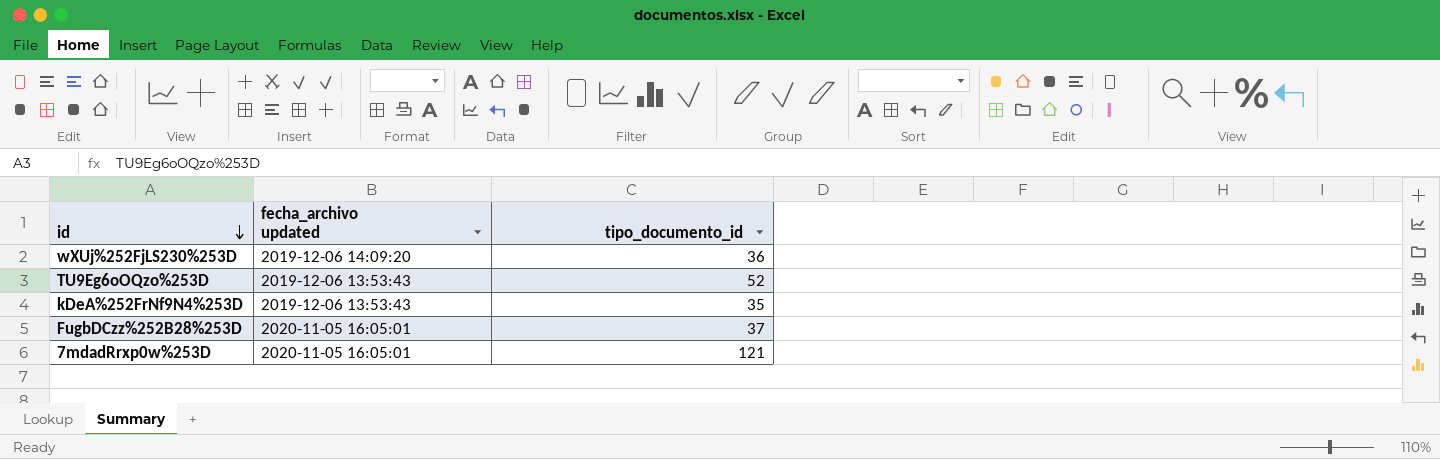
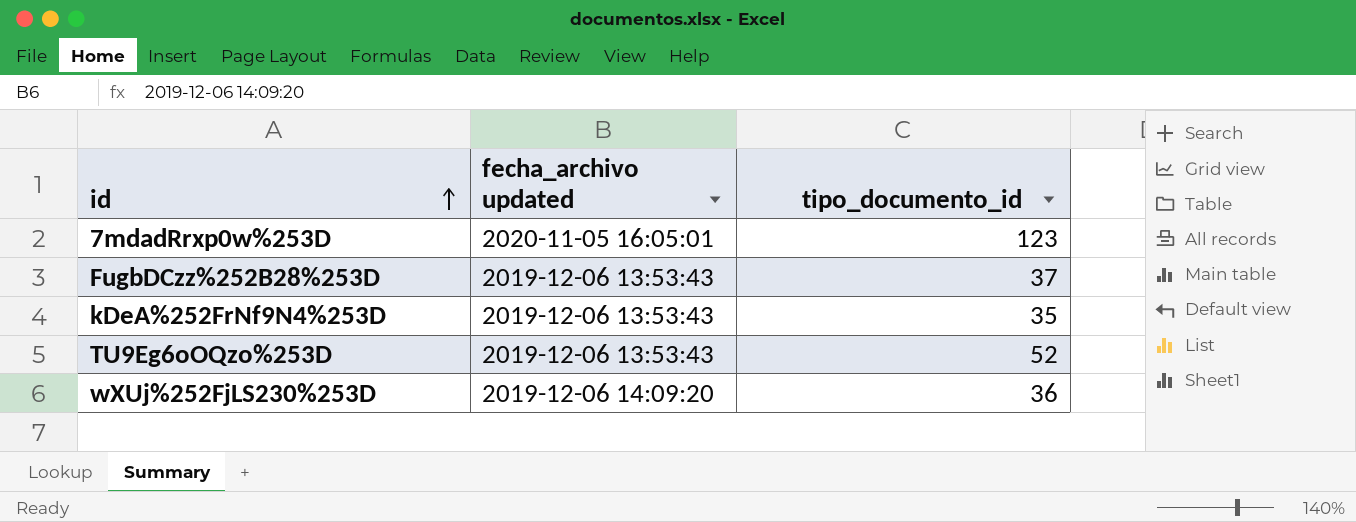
row order: id descending -> id ascending
7mdadRrxp0w%253D | tipo_documento_id: 121 -> 123
FugbDCzz%252B28%253D | fecha_archivo updated: 2020-11-05 16:05:01 -> 2019-12-06 13:53:43

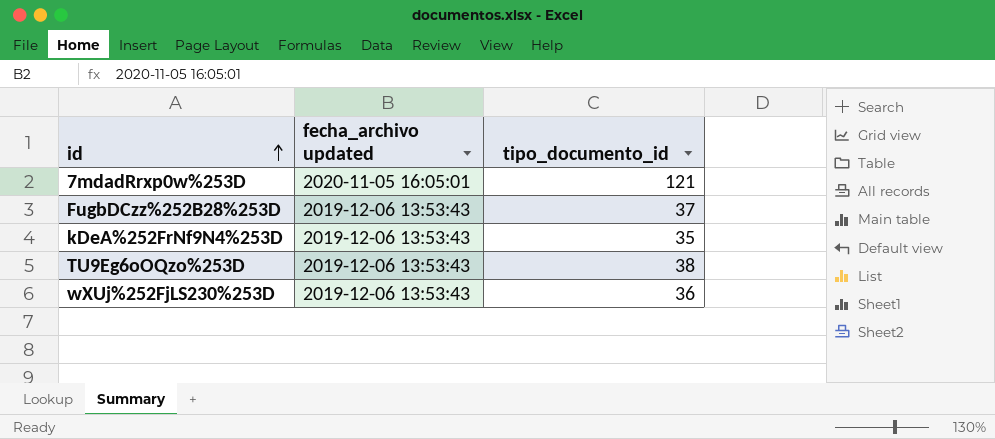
7mdadRrxp0w%253D | tipo_documento_id: 123 -> 121
TU9Eg6oOQzo%253D | tipo_documento_id: 52 -> 38
wXUj%252FjLS230%253D | fecha_archivo updated: 2019-12-06 14:09:20 -> 2019-12-06 13:53:43

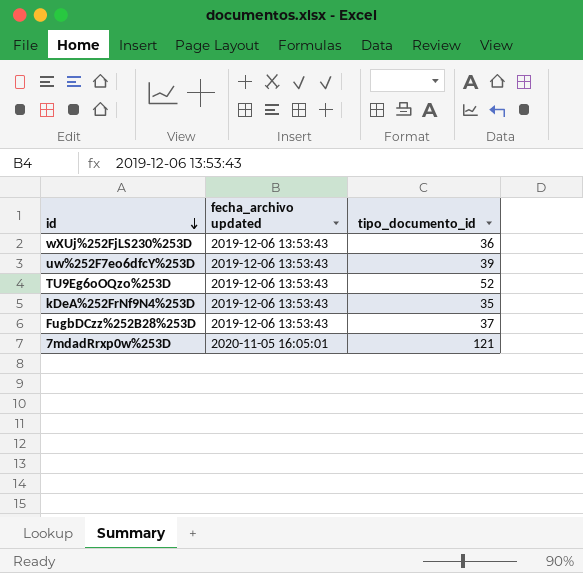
row order: id ascending -> id descending
row uw%252F7eo6dfcY%253D: none -> 2019-12-06 13:53:43 | 39
TU9Eg6oOQzo%253D | tipo_documento_id: 38 -> 52

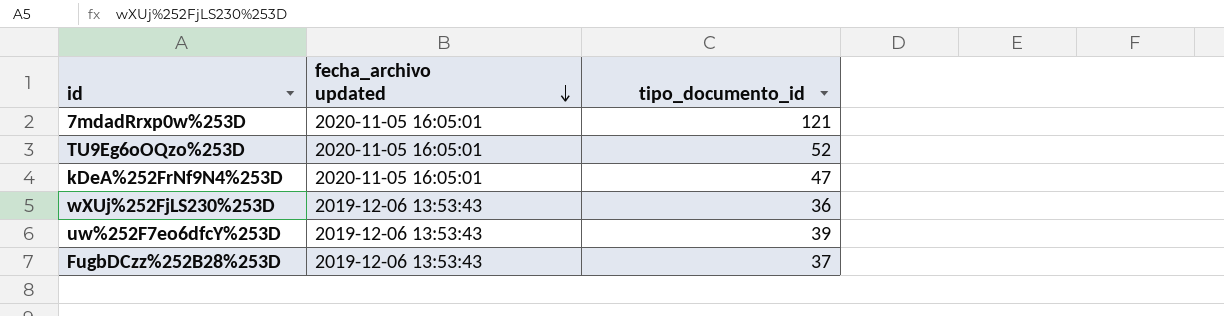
row order: id descending -> fecha_archivo updated descending
TU9Eg6oOQzo%253D | fecha_archivo updated: 2019-12-06 13:53:43 -> 2020-11-05 16:05:01
kDeA%252FrNf9N4%253D | fecha_archivo updated: 2019-12-06 13:53:43 -> 2020-11-05 16:05:01
kDeA%252FrNf9N4%253D | tipo_documento_id: 35 -> 47

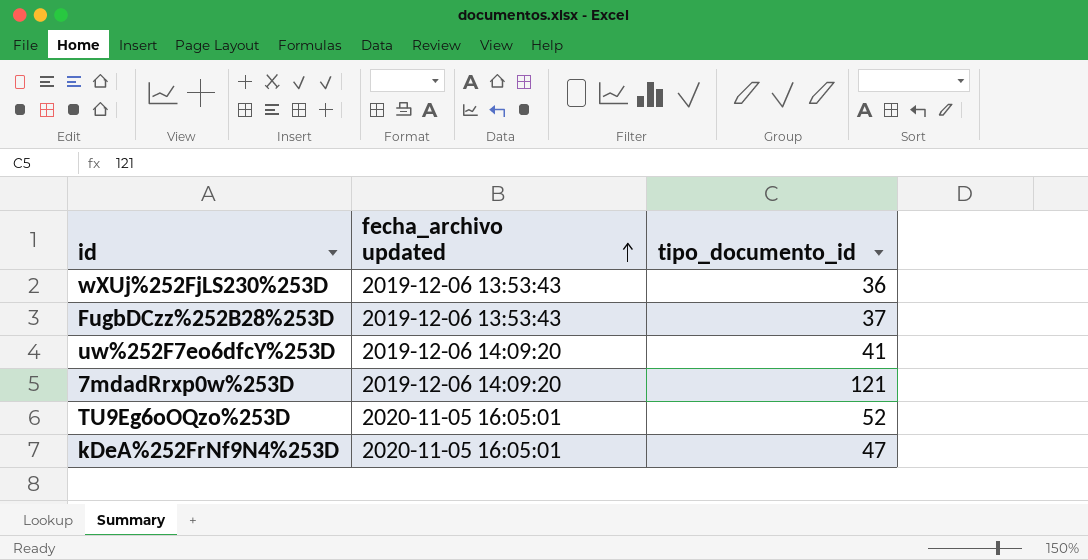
row order: fecha_archivo updated descending -> fecha_archivo updated ascending
uw%252F7eo6dfcY%253D | fecha_archivo updated: 2019-12-06 13:53:43 -> 2019-12-06 14:09:20
uw%252F7eo6dfcY%253D | tipo_documento_id: 39 -> 41
7mdadRrxp0w%253D | fecha_archivo updated: 2020-11-05 16:05:01 -> 2019-12-06 14:09:20

